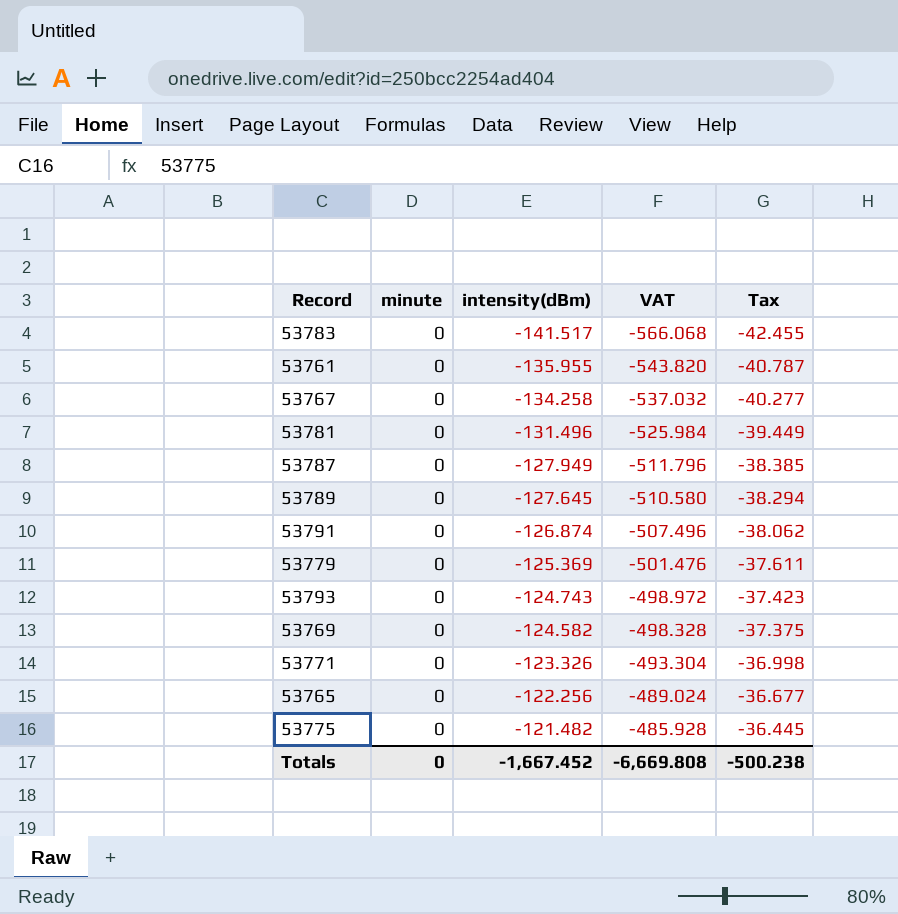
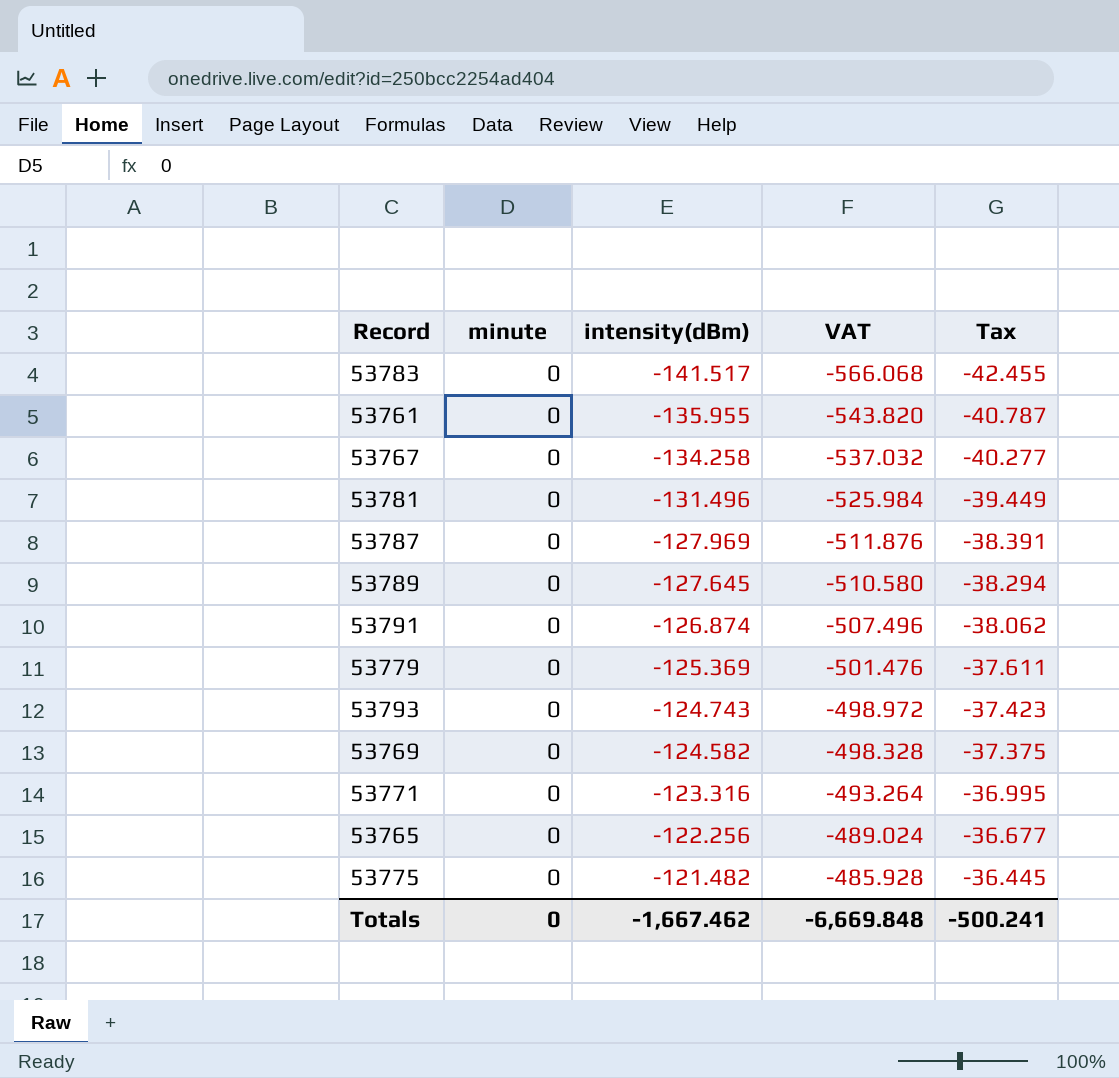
53787 | intensity(dBm): -127.949 -> -127.969
53787 | VAT: -511.796 -> -511.876
53787 | Tax: -38.385 -> -38.391
53771 | intensity(dBm): -123.326 -> -123.316
53771 | VAT: -493.304 -> -493.264
53771 | Tax: -36.998 -> -36.995
Totals | intensity(dBm): -1,667.452 -> -1,667.462
Totals | VAT: -6,669.808 -> -6,669.848
Totals | Tax: -500.238 -> -500.241

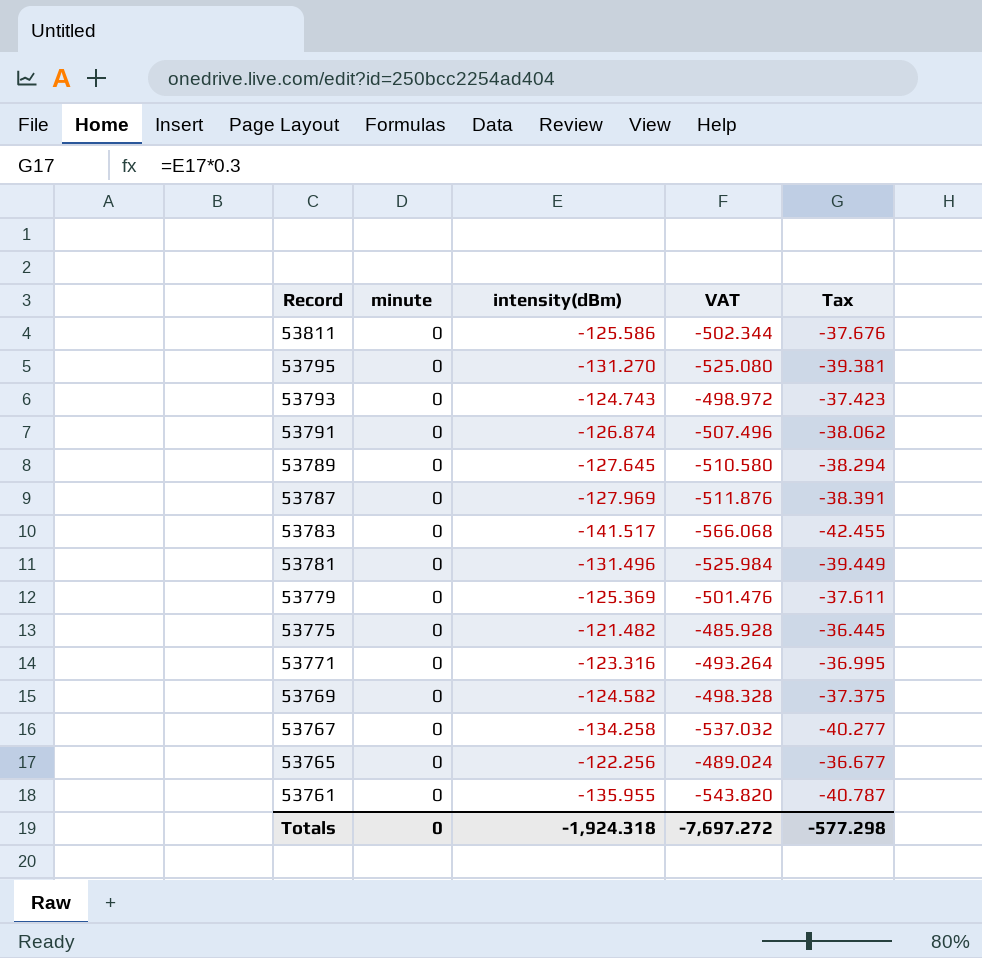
row order: intensity(dBm) ascending -> Record descending
row 53811: none -> 0 | -125.586 | -502.344 | -37.676
row 53795: none -> 0 | -131.270 | -525.080 | -39.381
Totals | intensity(dBm): -1,667.462 -> -1,924.318
Totals | VAT: -6,669.848 -> -7,697.272
Totals | Tax: -500.241 -> -577.298

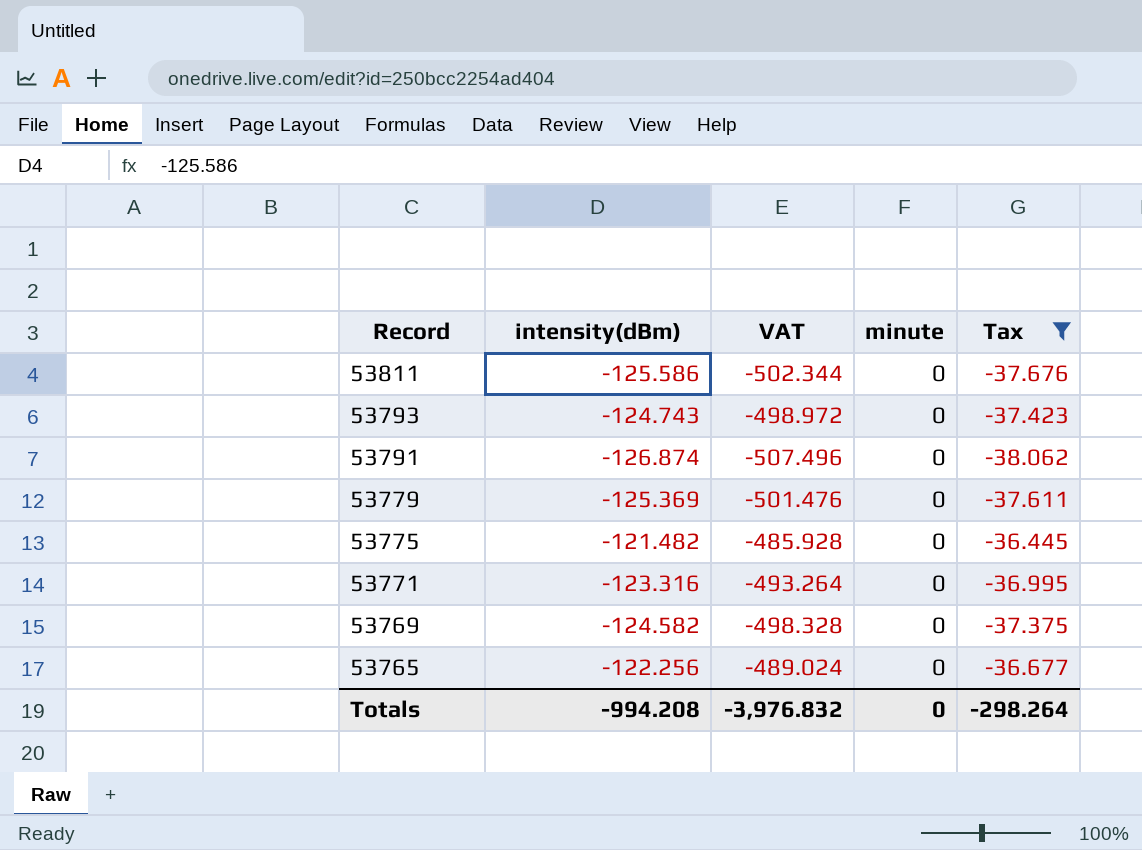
filter: none -> Tax >= -38.062
column minute | position: 2 -> 4
Totals | intensity(dBm): -1,924.318 -> -994.208
Totals | VAT: -7,697.272 -> -3,976.832
Totals | Tax: -577.298 -> -298.264

